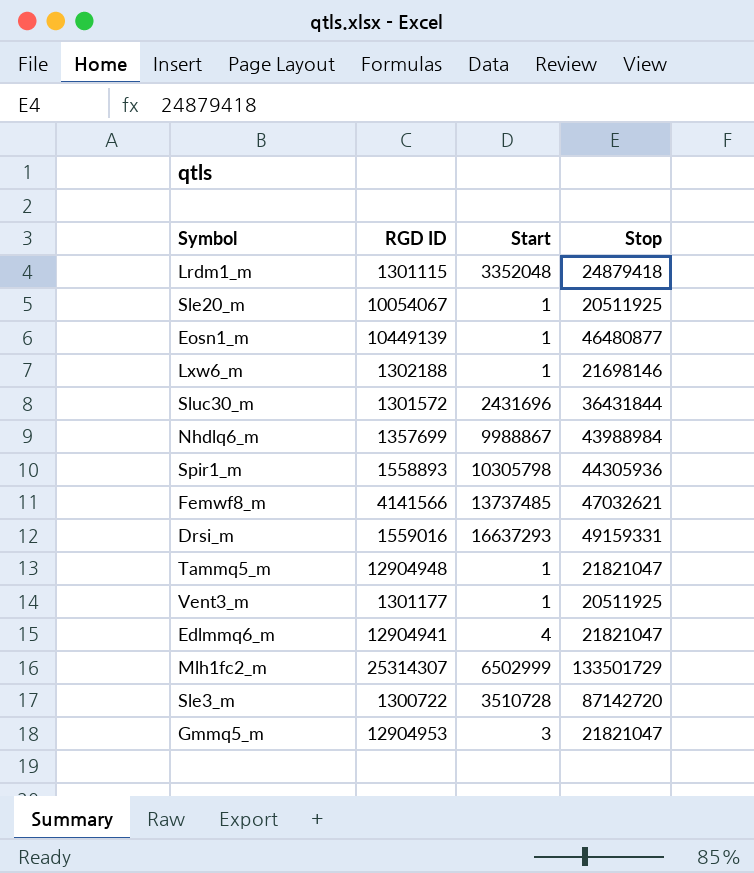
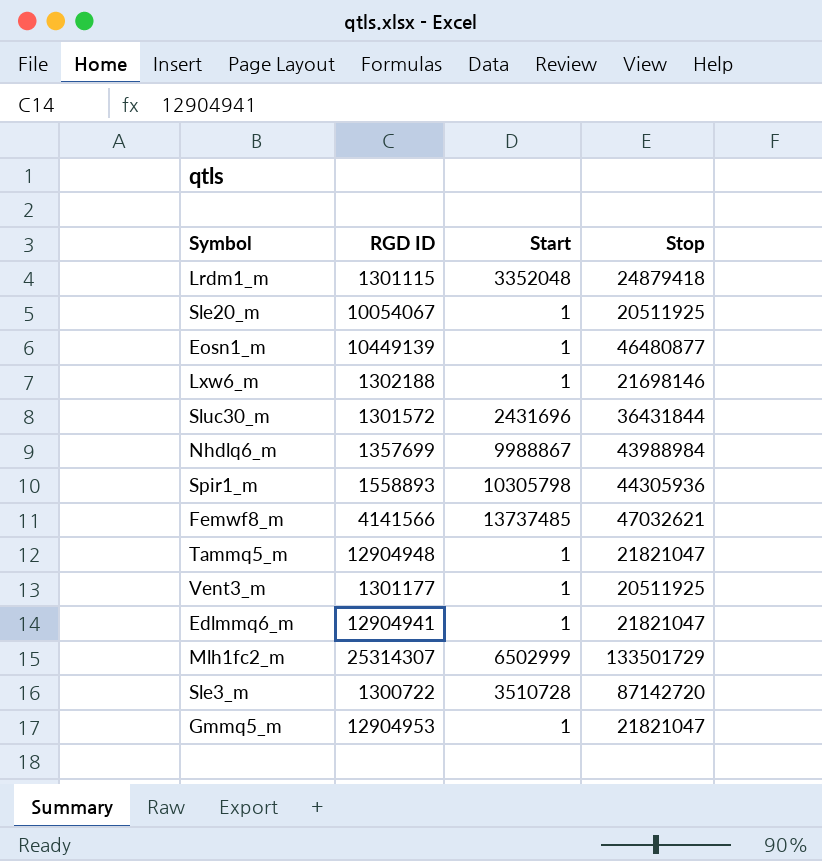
row Drsi_m: 1559016 | 16637293 | 49159331 -> none
Edlmmq6_m | Start: 4 -> 1
Gmmq5_m | Start: 3 -> 1

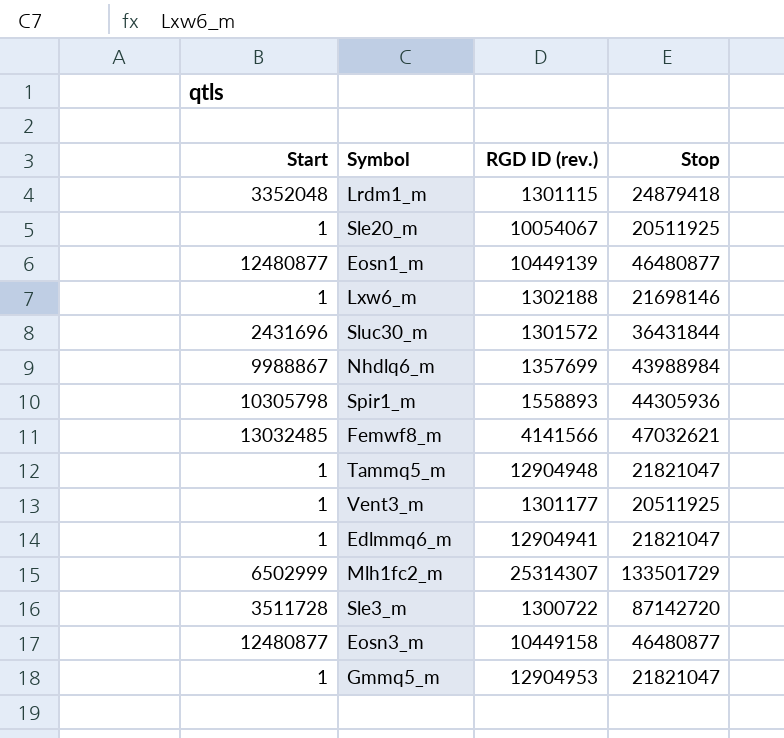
column Start | position: 3 -> 1
column name: RGD ID -> RGD ID (rev.)
Eosn1_m | Start: 1 -> 12480877
Femwf8_m | Start: 13737485 -> 13032485
Sle3_m | Start: 3510728 -> 3511728
row Eosn3_m: none -> 12480877 | 10449158 | 46480877

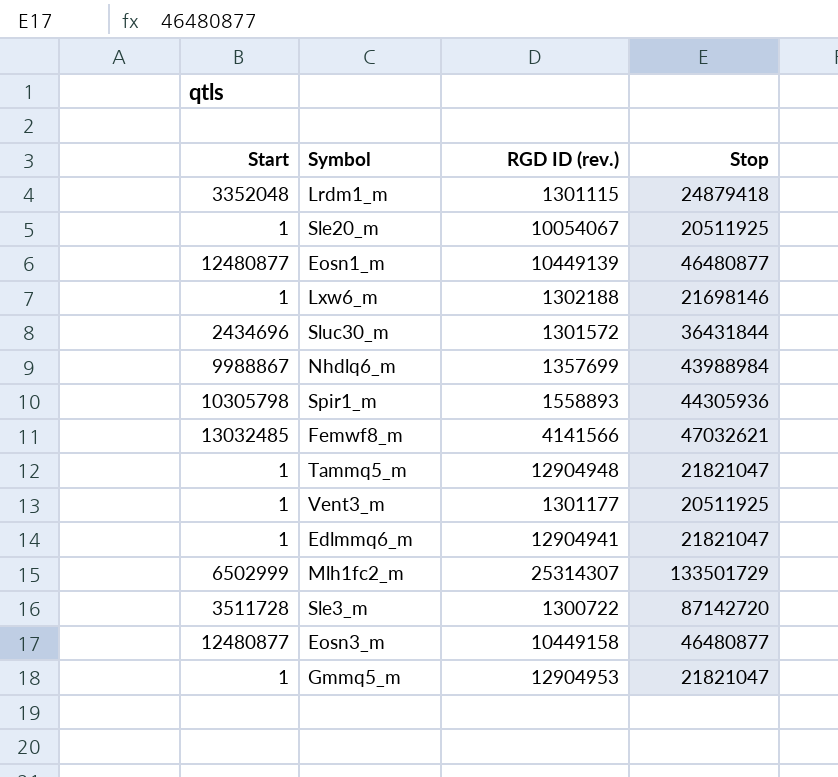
Sluc30_m | Start: 2431696 -> 2434696

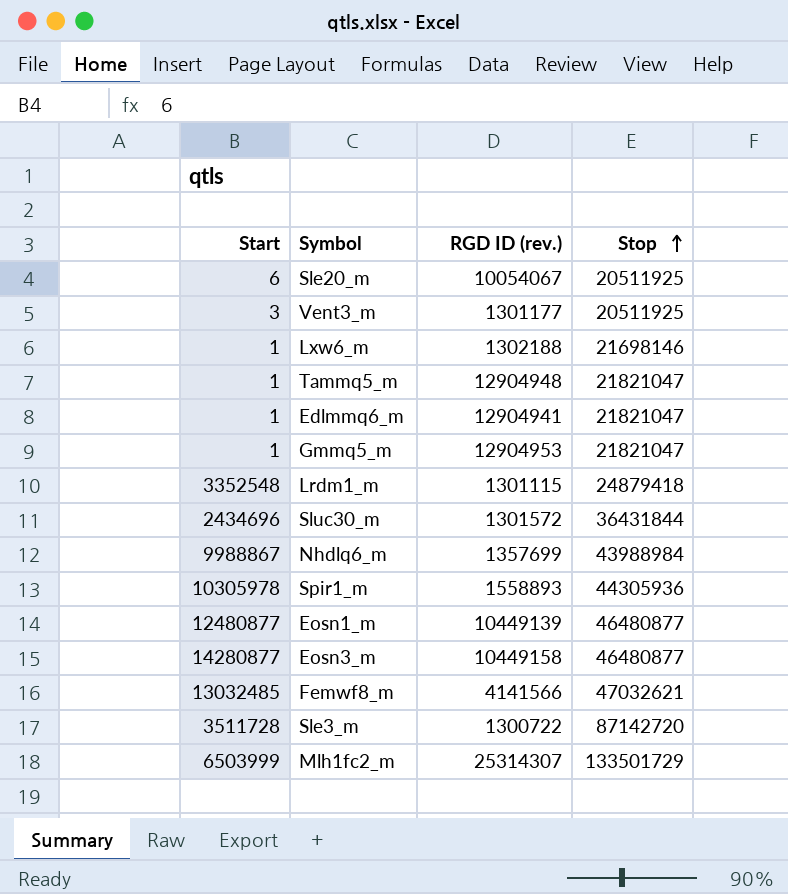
row order: none -> Stop ascending
Sle20_m | Start: 1 -> 6
Vent3_m | Start: 1 -> 3
Lrdm1_m | Start: 3352048 -> 3352548
Spir1_m | Start: 10305798 -> 10305978
Eosn3_m | Start: 12480877 -> 14280877
Mlh1fc2_m | Start: 6502999 -> 6503999

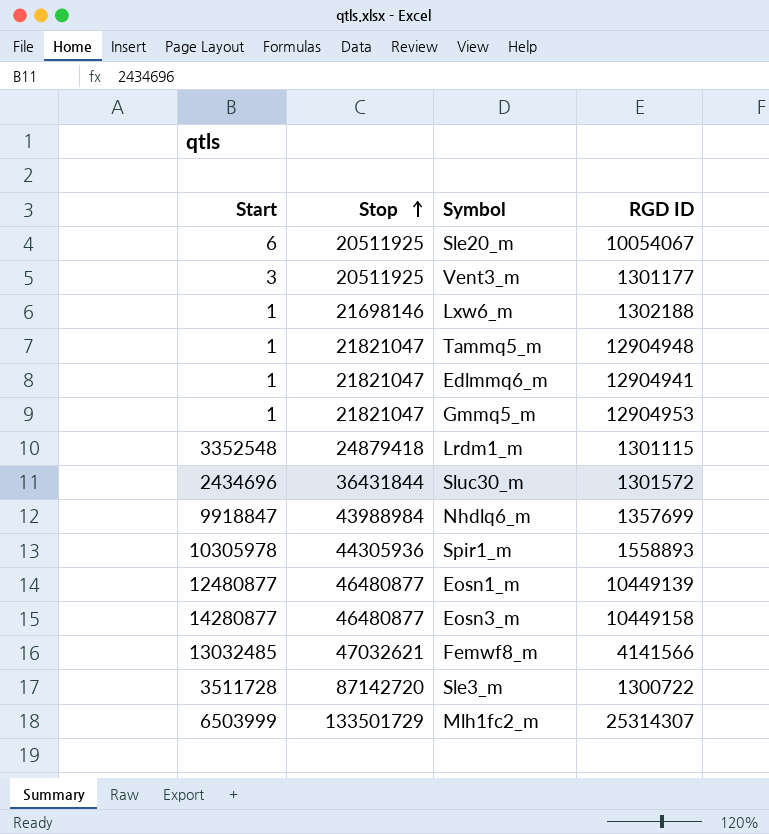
column Stop | position: 4 -> 2
column name: RGD ID (rev.) -> RGD ID
Nhdlq6_m | Start: 9988867 -> 9918847

